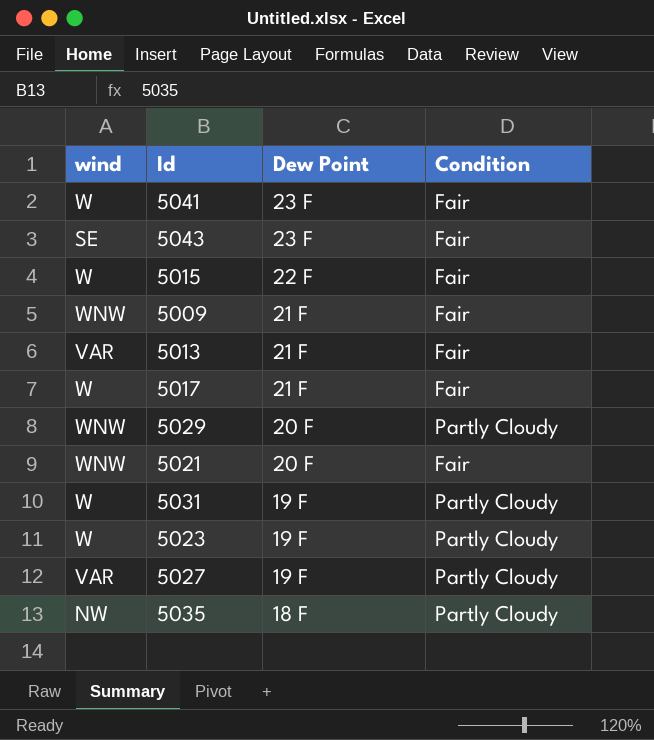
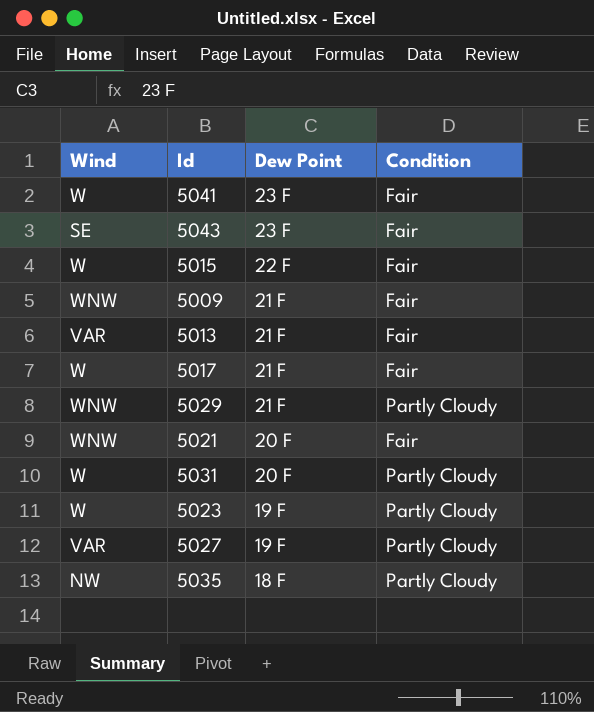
column name: wind -> Wind
5029 | Dew Point: 20 F -> 21 F
5031 | Dew Point: 19 F -> 20 F

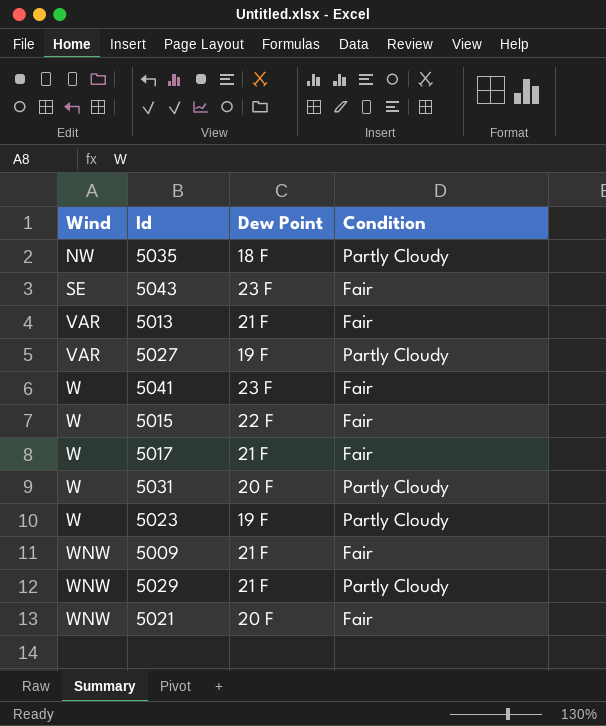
row order: Dew Point descending -> Wind ascending

